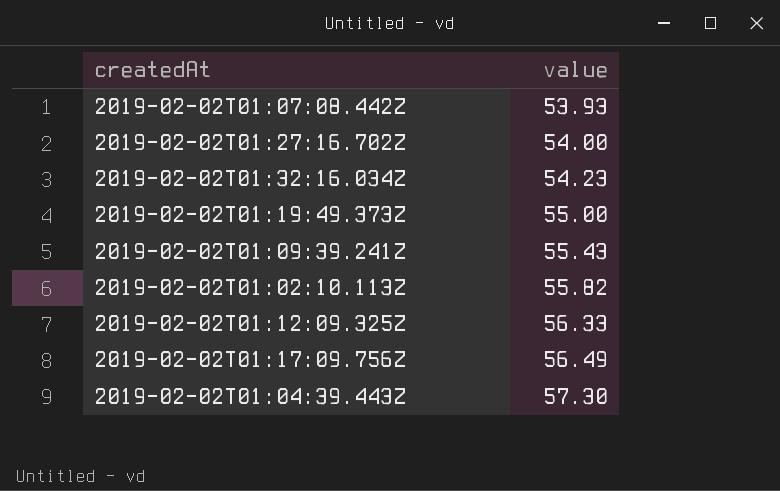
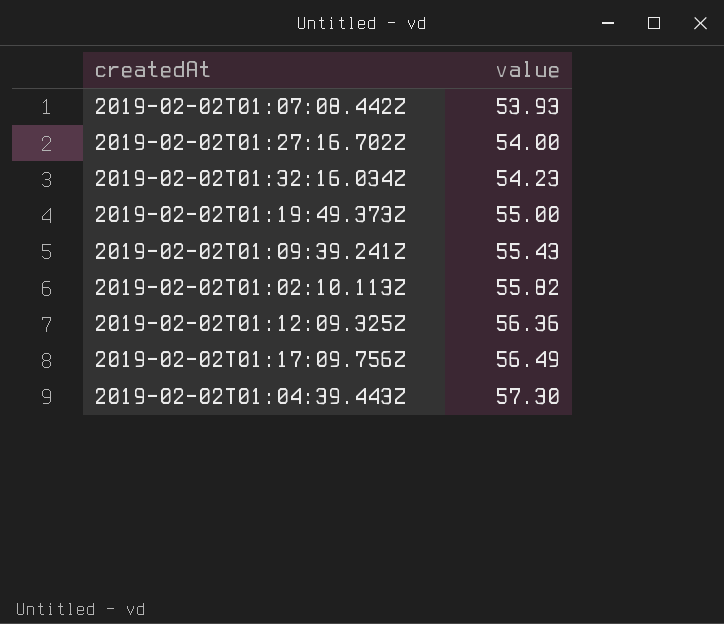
2019-02-02T01:12:09.325Z | value: 56.33 -> 56.36

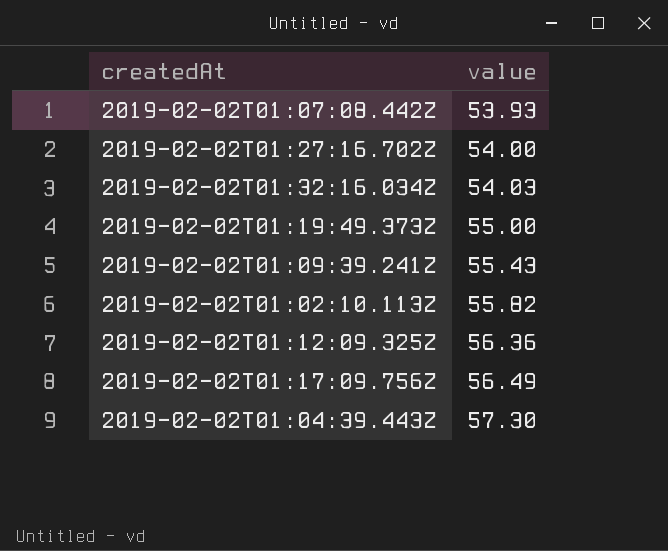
2019-02-02T01:32:16.034Z | value: 54.23 -> 54.03

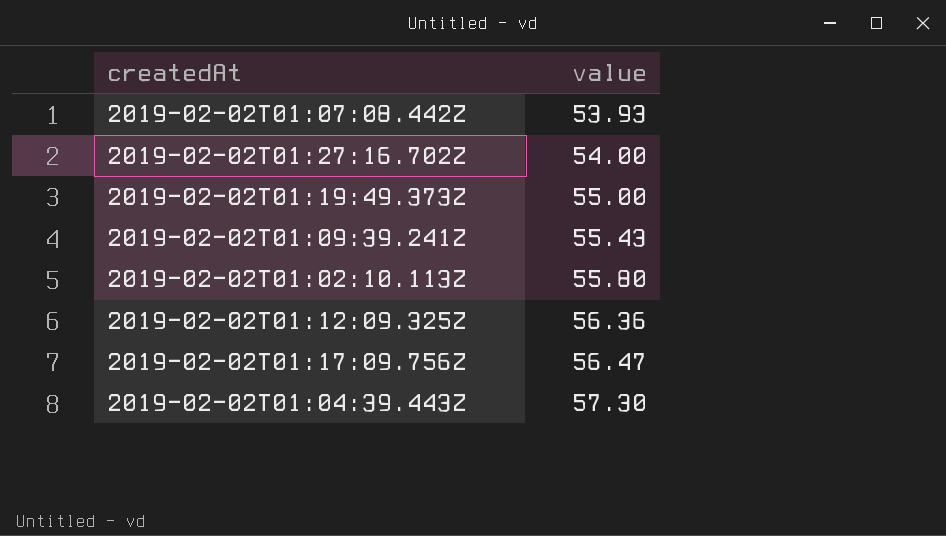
row 2019-02-02T01:32:16.034Z: 54.03 -> none
2019-02-02T01:02:10.113Z | value: 55.82 -> 55.80
2019-02-02T01:17:09.756Z | value: 56.49 -> 56.47

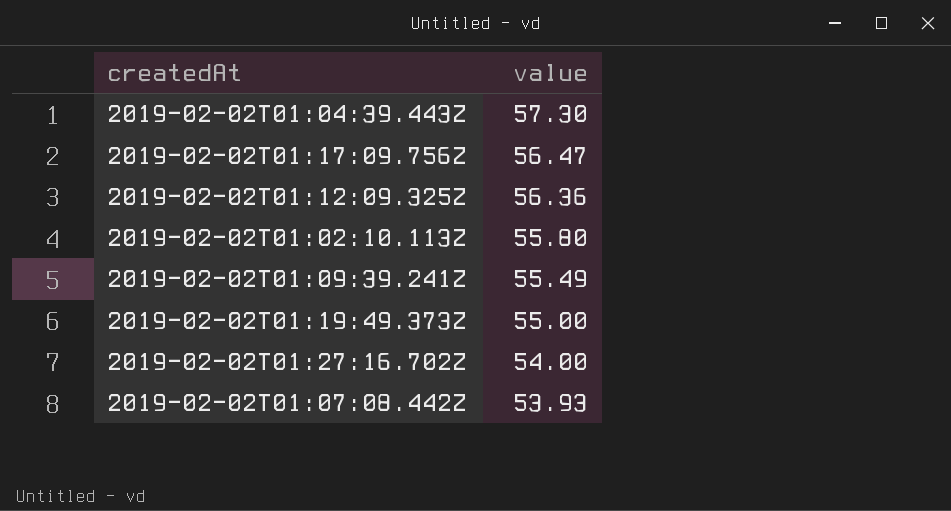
row order: value ascending -> value descending
2019-02-02T01:09:39.241Z | value: 55.43 -> 55.49

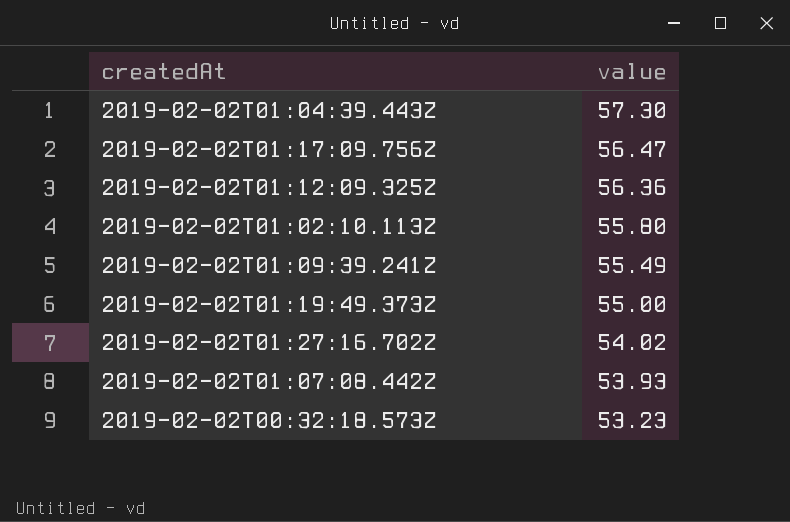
2019-02-02T01:27:16.702Z | value: 54.00 -> 54.02
row 2019-02-02T00:32:18.573Z: none -> 53.23

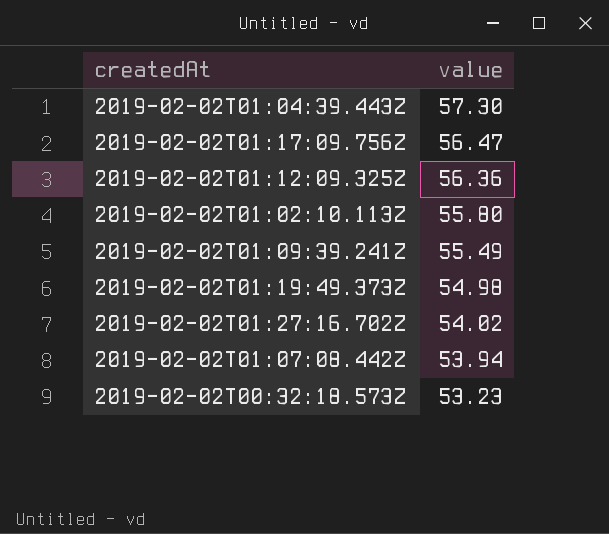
2019-02-02T01:19:49.373Z | value: 55.00 -> 54.98
2019-02-02T01:07:08.442Z | value: 53.93 -> 53.94

